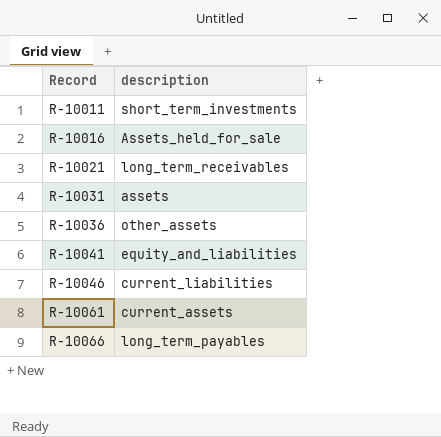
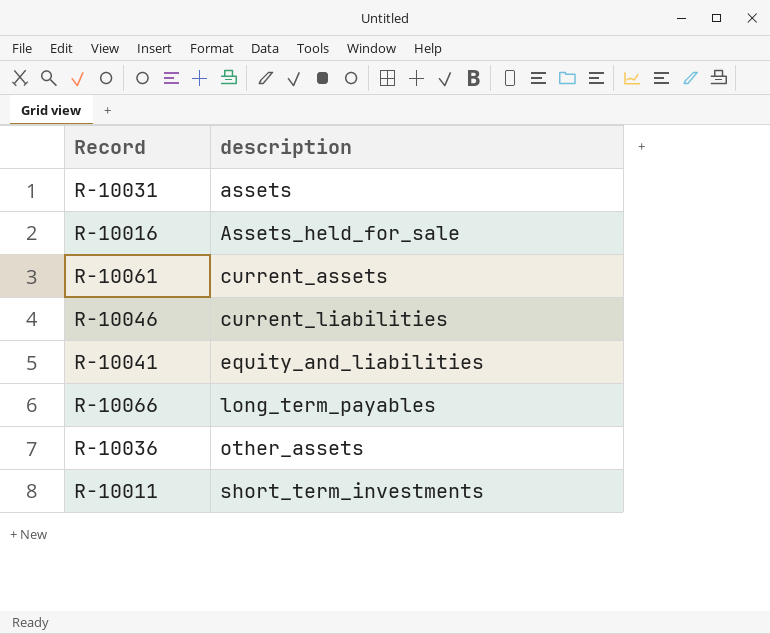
row order: Record ascending -> description ascending
row R-10021: long_term_receivables -> none

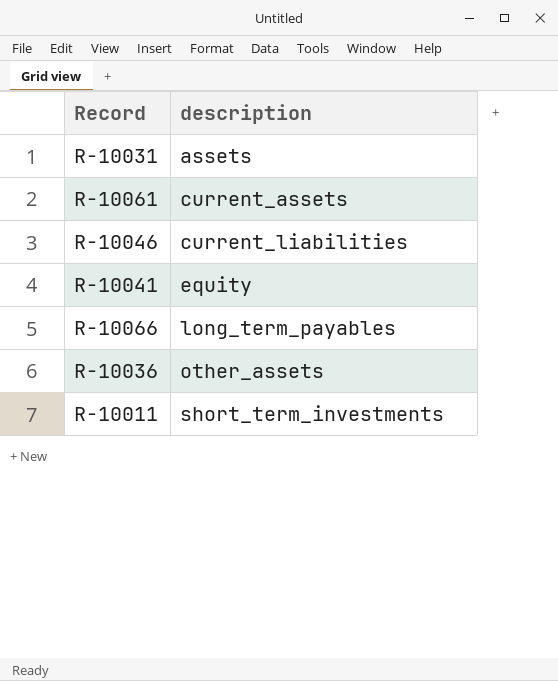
row R-10016: Assets_held_for_sale -> none
R-10041 | description: equity_and_liabilities -> equity

